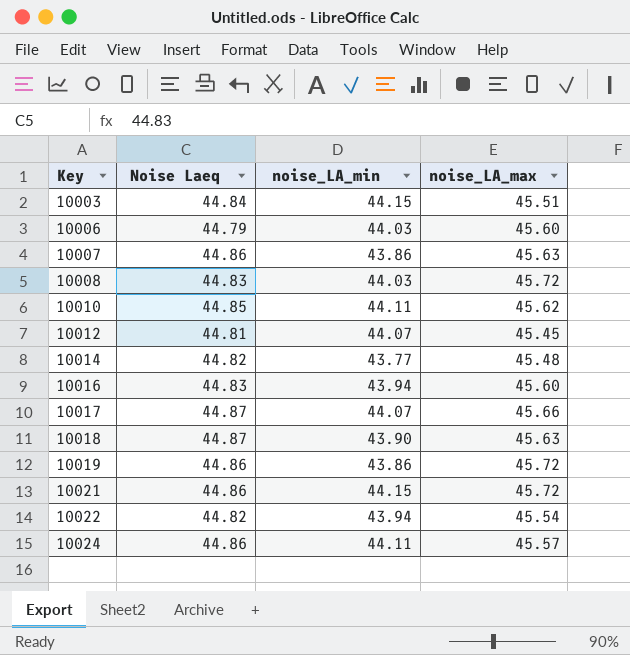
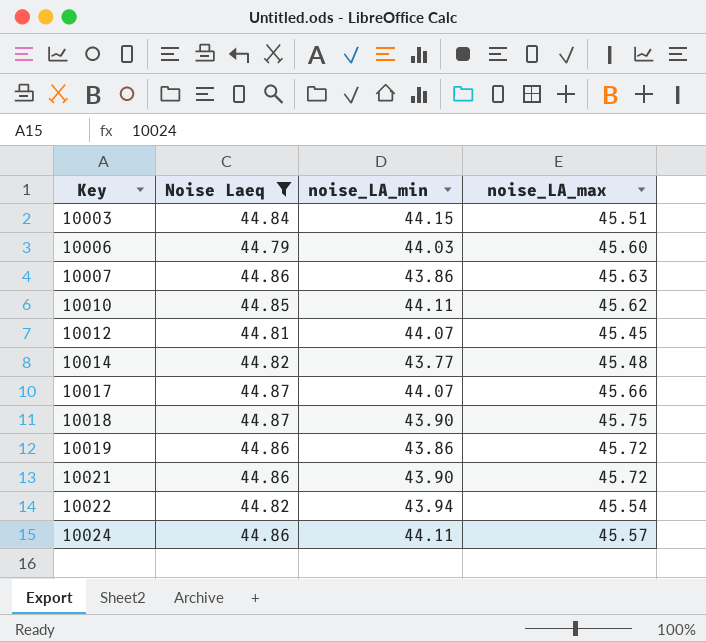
filter: none -> Noise Laeq != 44.83
10018 | noise_LA_max: 45.63 -> 45.75
10021 | noise_LA_min: 44.15 -> 43.90

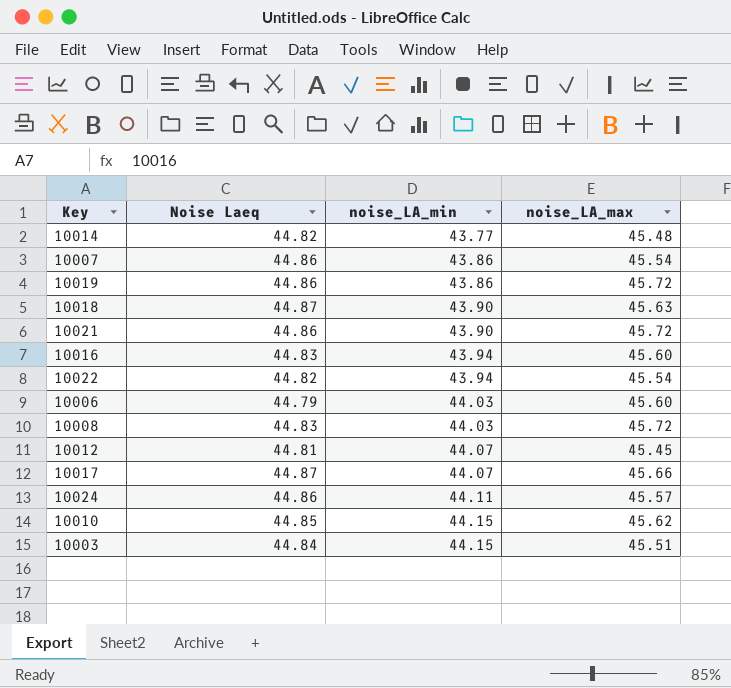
filter: Noise Laeq != 44.83 -> none
row order: Key ascending -> noise_LA_min ascending
10007 | noise_LA_max: 45.63 -> 45.54
10018 | noise_LA_max: 45.75 -> 45.63
10010 | noise_LA_min: 44.11 -> 44.15

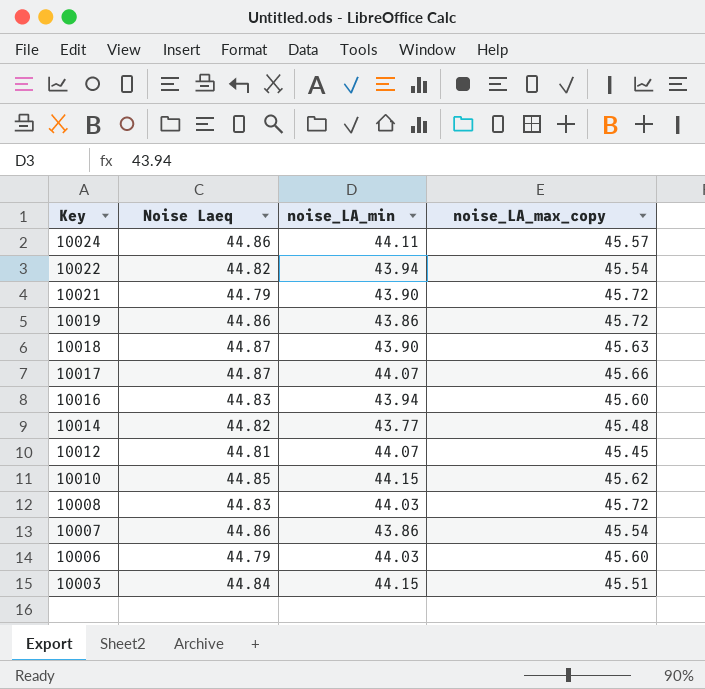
row order: noise_LA_min ascending -> Key descending
column name: noise_LA_max -> noise_LA_max_copy
10021 | Noise Laeq: 44.86 -> 44.79

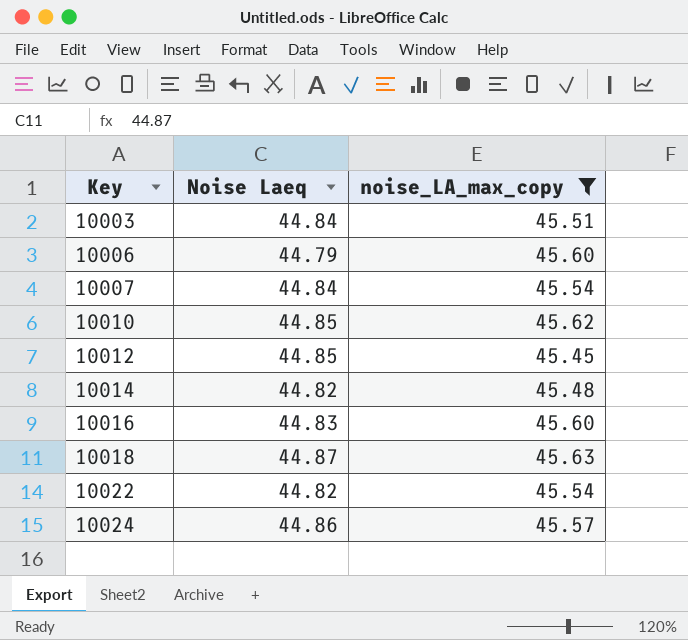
filter: none -> noise_LA_max_copy <= 45.63
row order: Key descending -> Key ascending
column noise_LA_min | position: 3 -> none
10007 | Noise Laeq: 44.86 -> 44.84
10012 | Noise Laeq: 44.81 -> 44.85

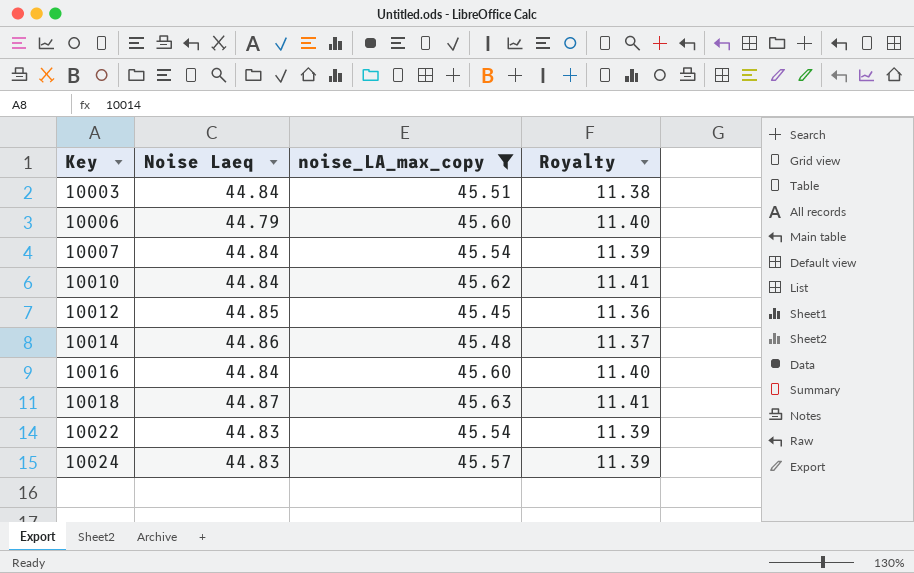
column Royalty | formula: none -> [noise_LA_max_copy] * 0.25
10010 | Noise Laeq: 44.85 -> 44.84
10014 | Noise Laeq: 44.82 -> 44.86
10016 | Noise Laeq: 44.83 -> 44.84
10022 | Noise Laeq: 44.82 -> 44.83
10024 | Noise Laeq: 44.86 -> 44.83

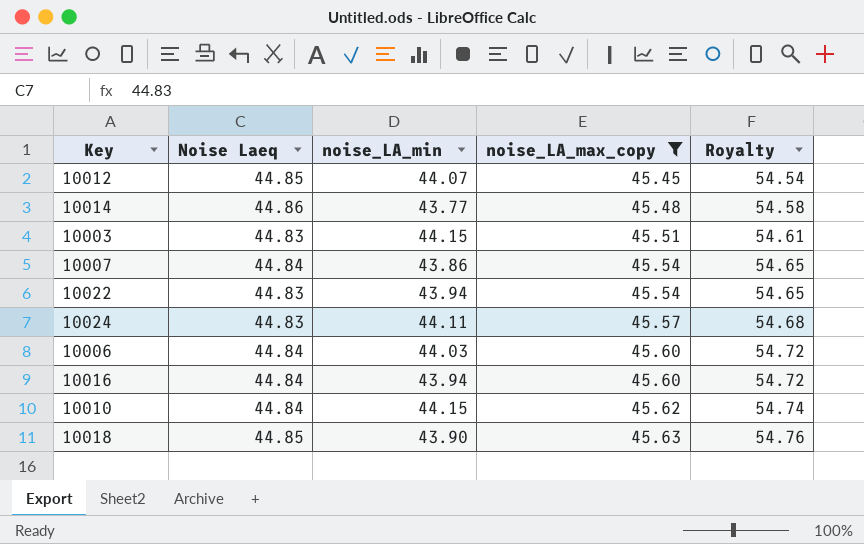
row order: Key ascending -> noise_LA_max_copy ascending
column noise_LA_min | position: none -> 3
column Royalty | formula: [noise_LA_max_copy] * 0.25 -> [noise_LA_max_copy] * 1.2
10003 | Noise Laeq: 44.84 -> 44.83
10006 | Noise Laeq: 44.79 -> 44.84
10018 | Noise Laeq: 44.87 -> 44.85

